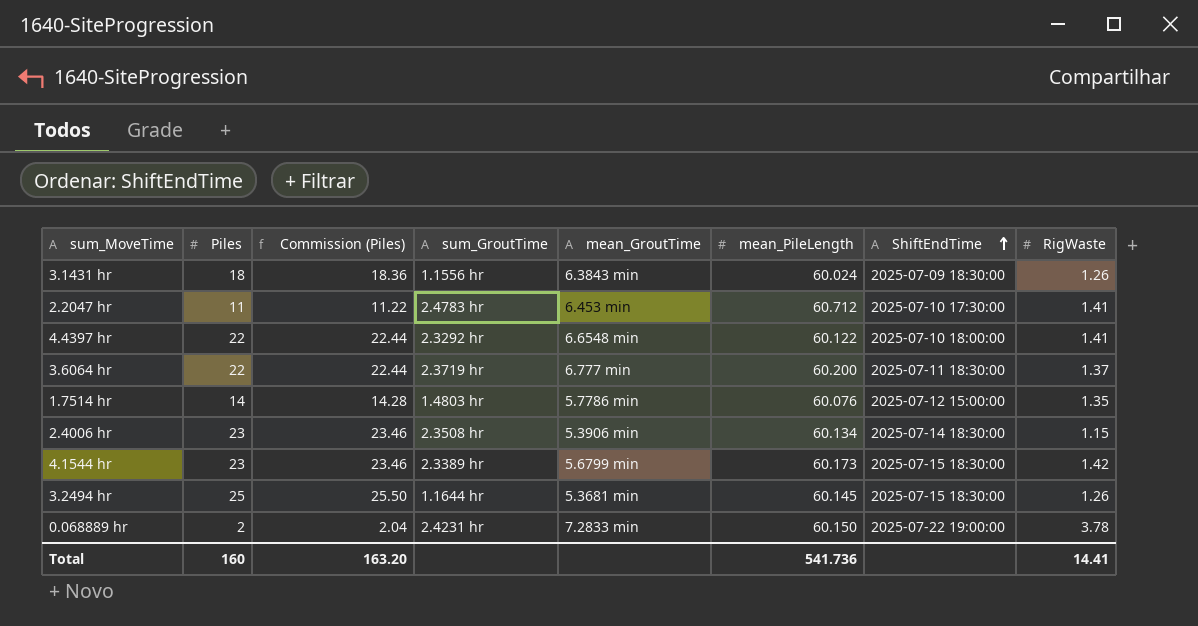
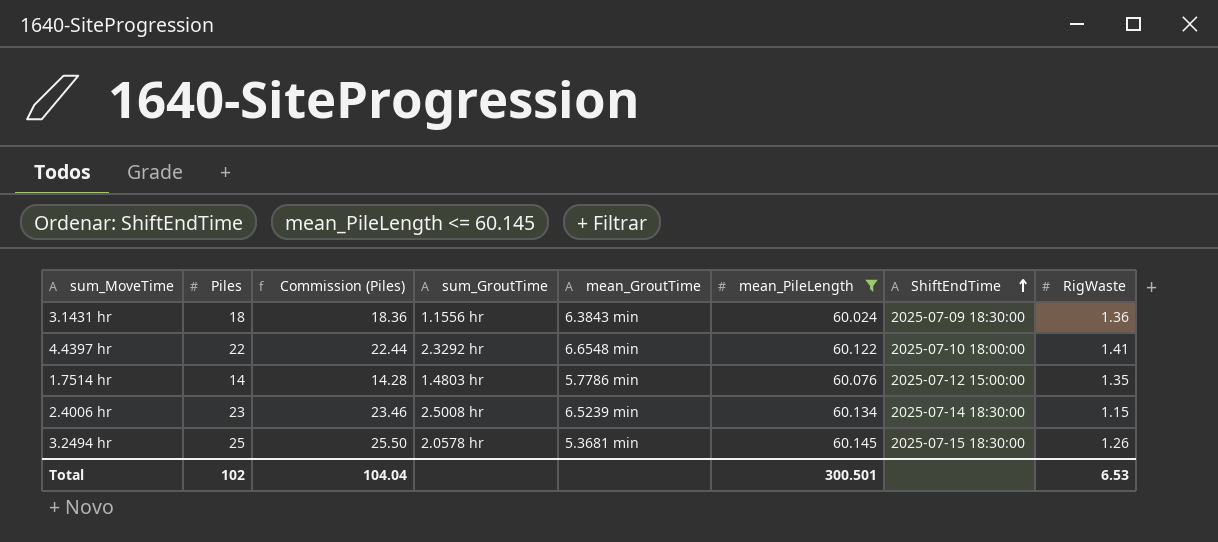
filter: none -> mean_PileLength <= 60.145
3.1431 hr | RigWaste: 1.26 -> 1.36
2.4006 hr | sum_GroutTime: 2.3508 hr -> 2.5008 hr
2.4006 hr | mean_GroutTime: 5.3906 min -> 6.5239 min
3.2494 hr | sum_GroutTime: 1.1644 hr -> 2.0578 hr
Total | Piles: 160 -> 102
Total | Commission (Piles): 163.20 -> 104.04
Total | mean_PileLength: 541.736 -> 300.501
Total | RigWaste: 14.41 -> 6.53

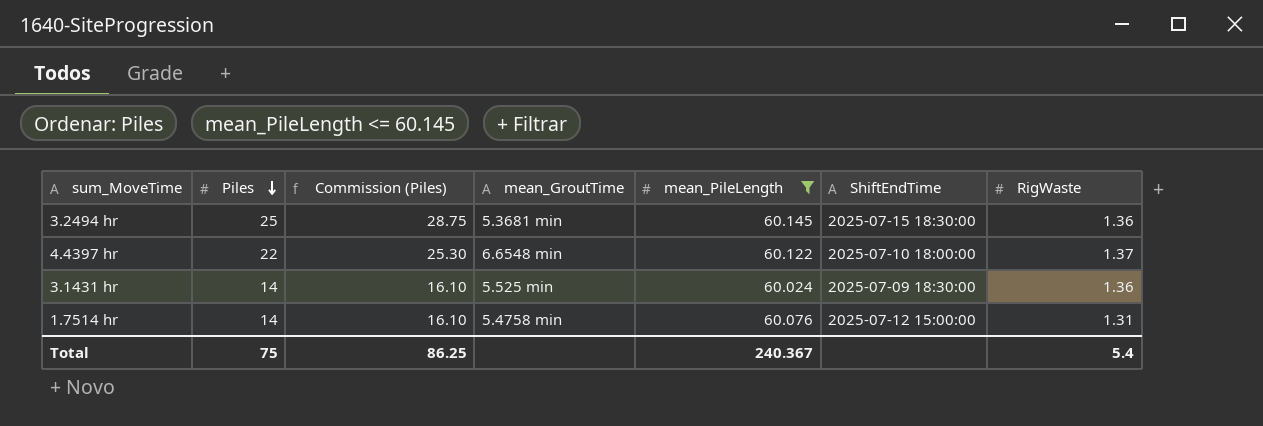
row order: ShiftEndTime ascending -> Piles descending
column sum_GroutTime | position: 4 -> none
column Commission (Piles) | formula: [Piles] * 1.02 -> [Piles] * 1.15
row 2.4006 hr: 23 | 23.46 | 2.5008 hr | 6.5239 min | 60.134 | 2025-07-14 18:30:00 | 1.15 -> none
3.2494 hr | RigWaste: 1.26 -> 1.36
4.4397 hr | RigWaste: 1.41 -> 1.37
3.1431 hr | Piles: 18 -> 14
3.1431 hr | mean_GroutTime: 6.3843 min -> 5.525 min
1.7514 hr | mean_GroutTime: 5.7786 min -> 5.4758 min
1.7514 hr | RigWaste: 1.35 -> 1.31
Total | Piles: 102 -> 75
Total | Commission (Piles): 104.04 -> 86.25
Total | mean_PileLength: 300.501 -> 240.367
Total | RigWaste: 6.53 -> 5.4

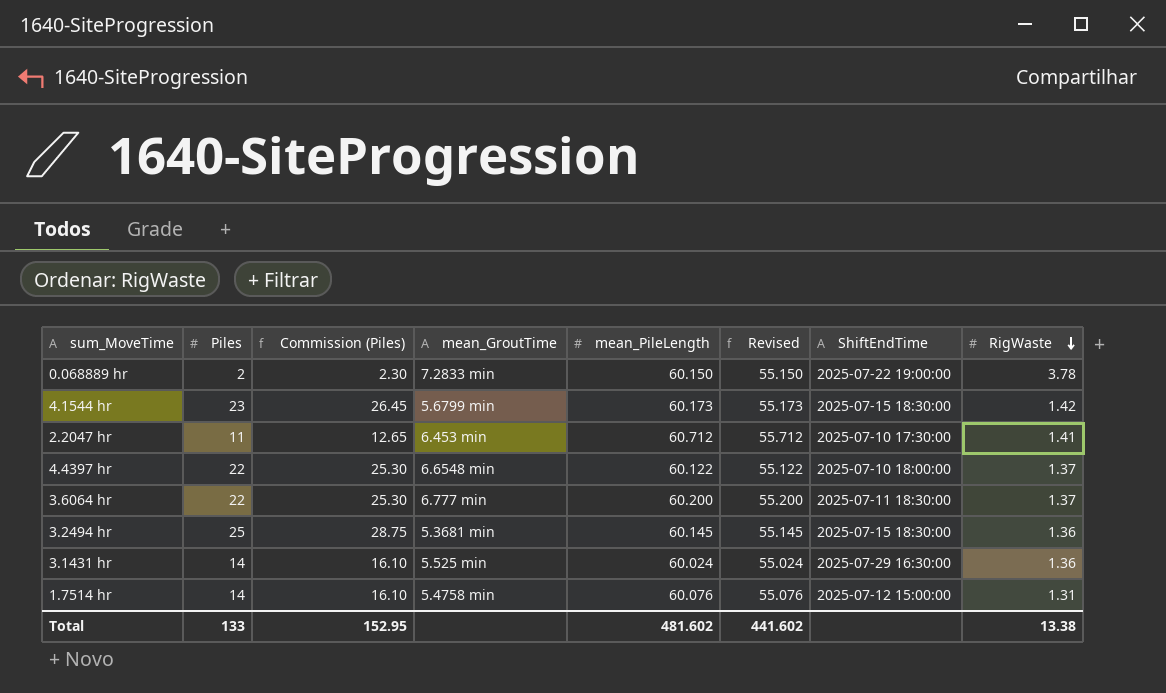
filter: mean_PileLength <= 60.145 -> none
row order: Piles descending -> RigWaste descending
column Revised | formula: none -> [mean_PileLength] - 5
3.1431 hr | ShiftEndTime: 2025-07-09 18:30:00 -> 2025-07-29 16:30:00
Total | Piles: 75 -> 133
Total | Commission (Piles): 86.25 -> 152.95
Total | mean_PileLength: 240.367 -> 481.602
Total | RigWaste: 5.4 -> 13.38

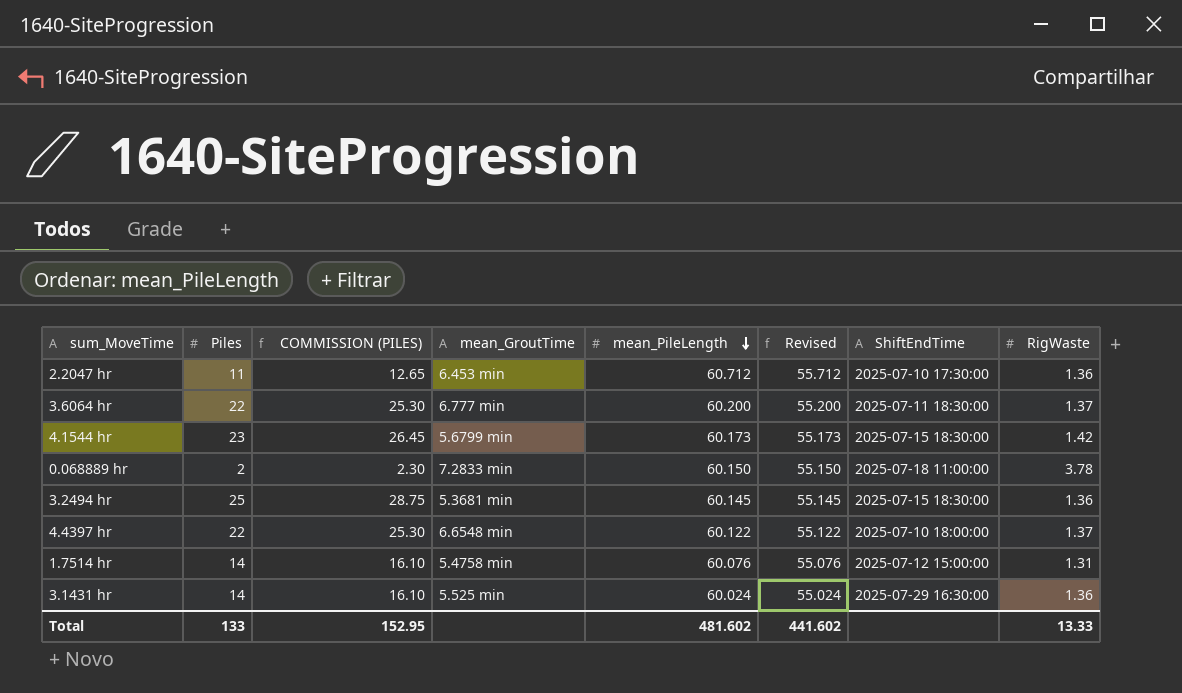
row order: RigWaste descending -> mean_PileLength descending
column name: Commission (Piles) -> COMMISSION (PILES)
2.2047 hr | RigWaste: 1.41 -> 1.36
0.068889 hr | ShiftEndTime: 2025-07-22 19:00:00 -> 2025-07-18 11:00:00
Total | RigWaste: 13.38 -> 13.33

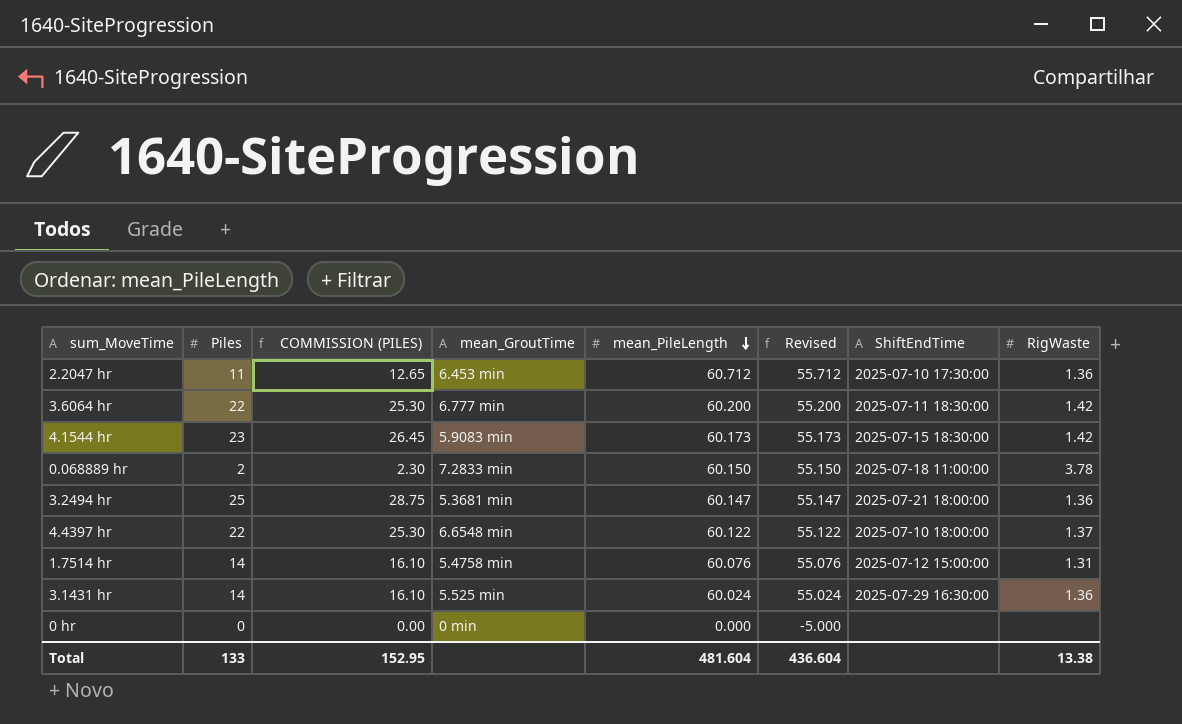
3.6064 hr | RigWaste: 1.37 -> 1.42
4.1544 hr | mean_GroutTime: 5.6799 min -> 5.9083 min
3.2494 hr | mean_PileLength: 60.145 -> 60.147
3.2494 hr | Revised: 55.145 -> 55.147
3.2494 hr | ShiftEndTime: 2025-07-15 18:30:00 -> 2025-07-21 18:00:00
row 0 hr: none -> 0 | 0.00 | 0 min | 0.000 | -5.000 | none | none
Total | mean_PileLength: 481.602 -> 481.604
Total | Revised: 441.602 -> 436.604
Total | RigWaste: 13.33 -> 13.38

